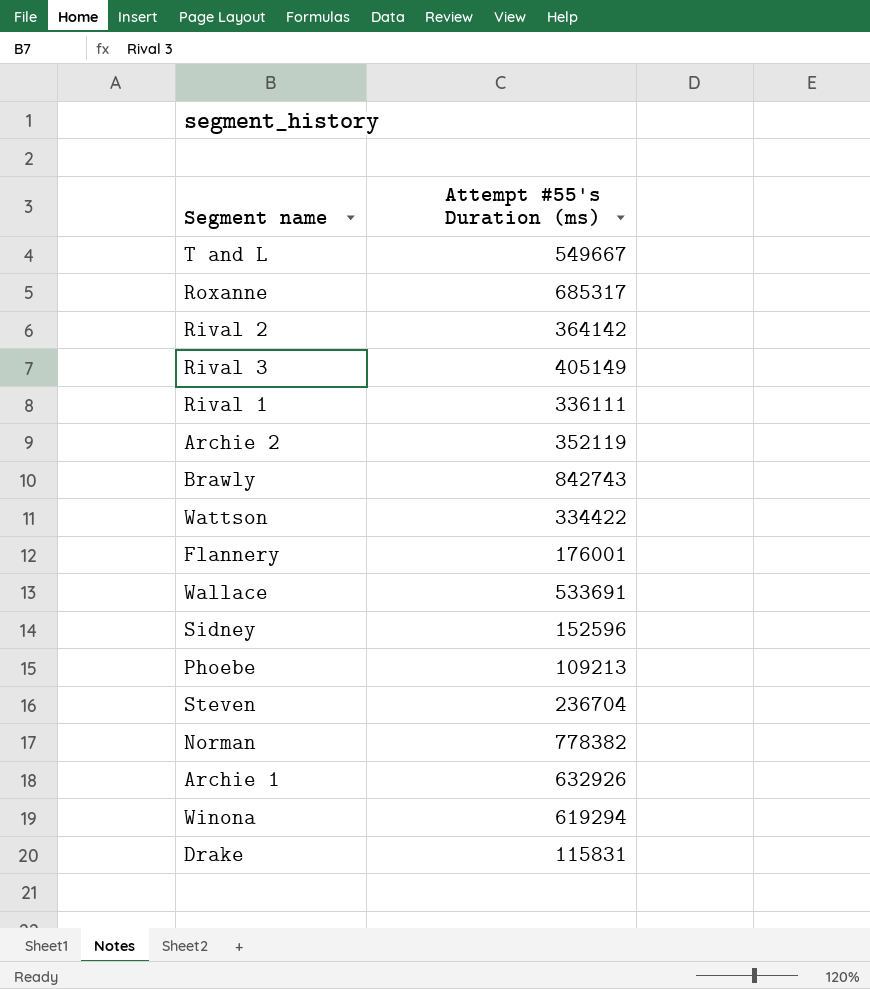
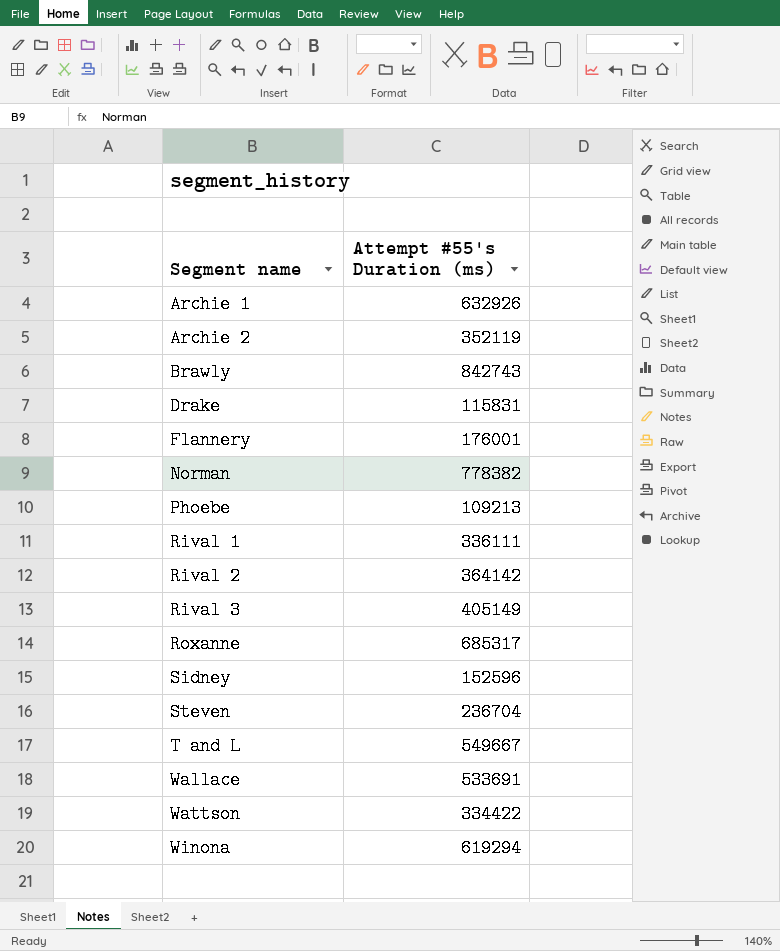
row order: none -> Segment name ascending

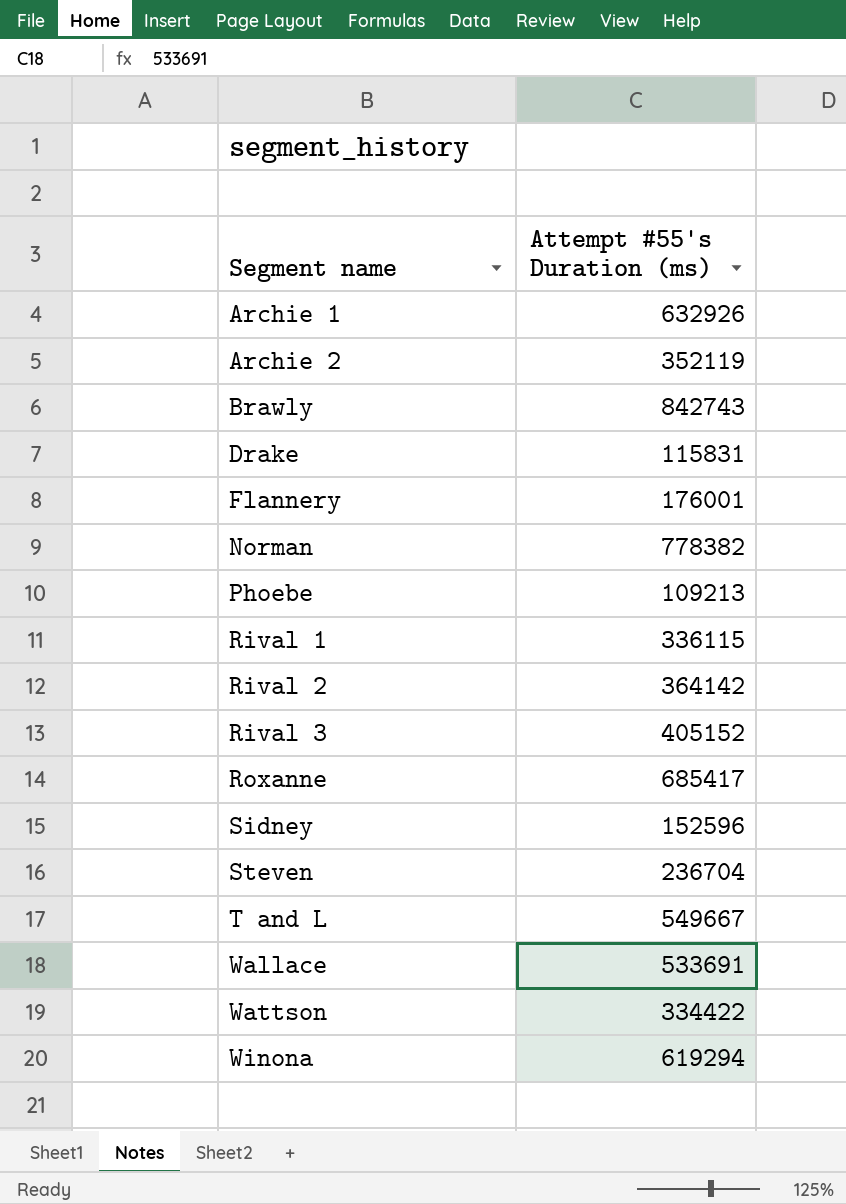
Rival 1 | Attempt #55's Duration (ms): 336111 -> 336115
Rival 3 | Attempt #55's Duration (ms): 405149 -> 405152
Roxanne | Attempt #55's Duration (ms): 685317 -> 685417

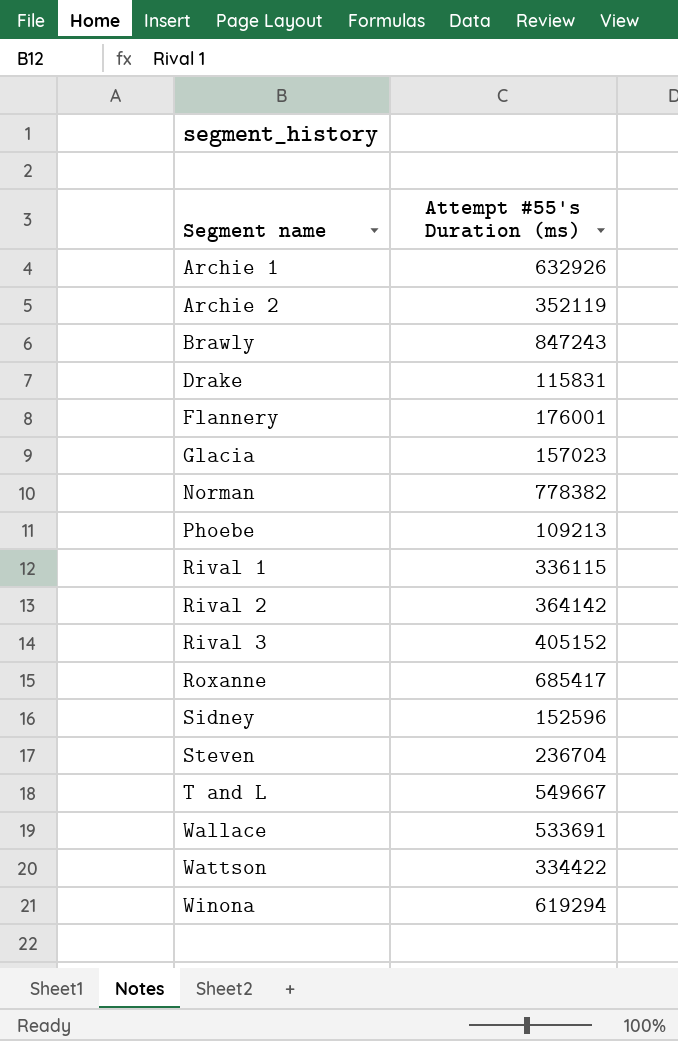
Brawly | Attempt #55's Duration (ms): 842743 -> 847243
row Glacia: none -> 157023

